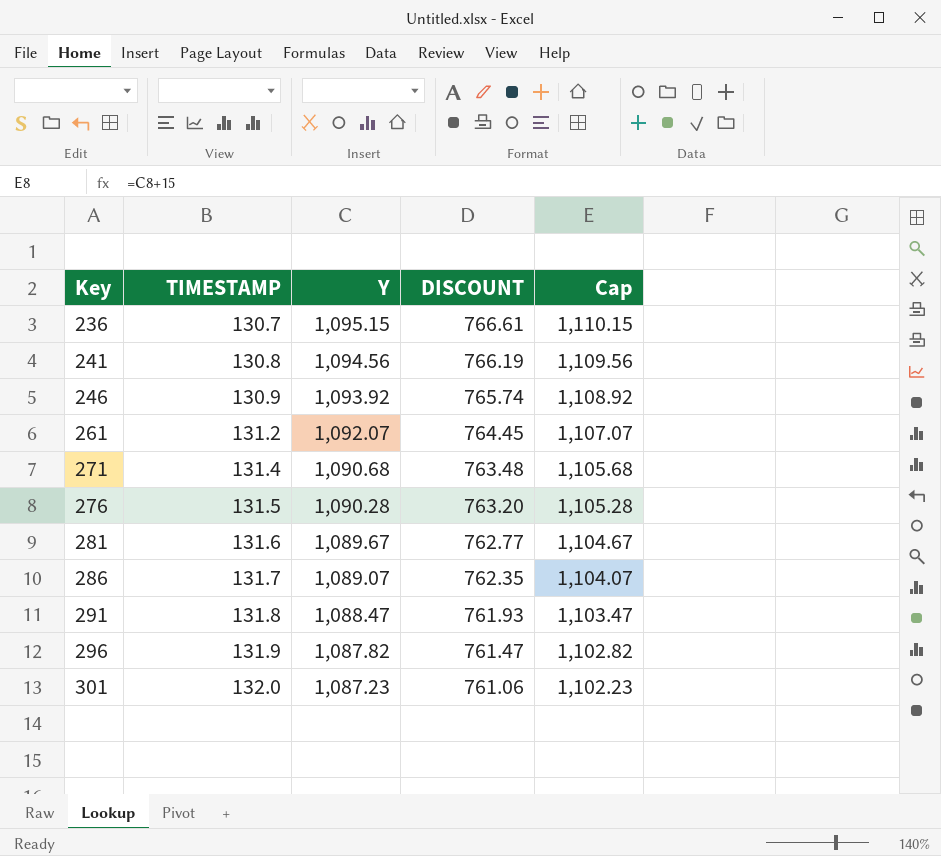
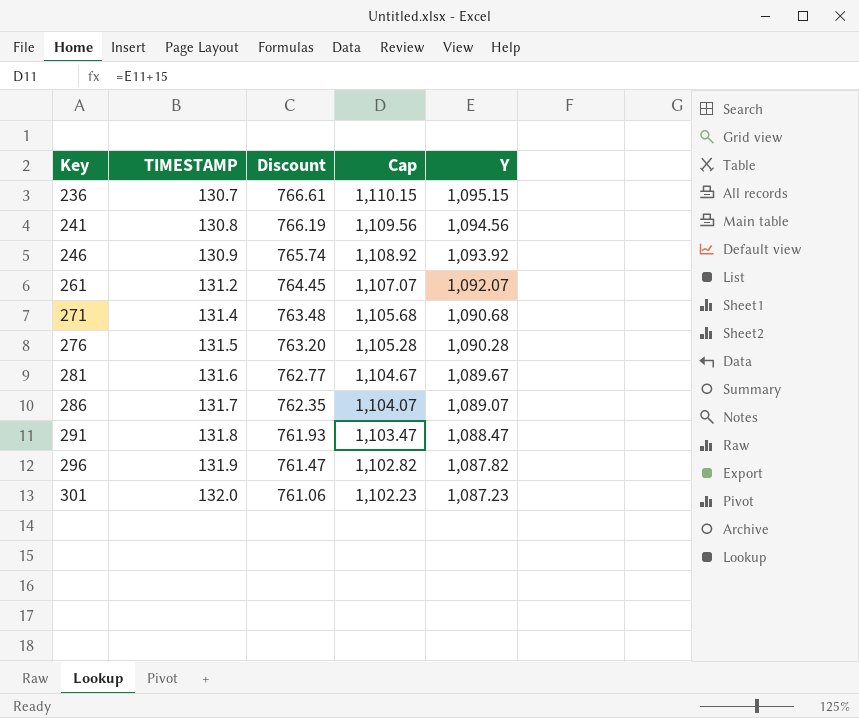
column name: DISCOUNT -> Discount
column Y | position: 3 -> 5

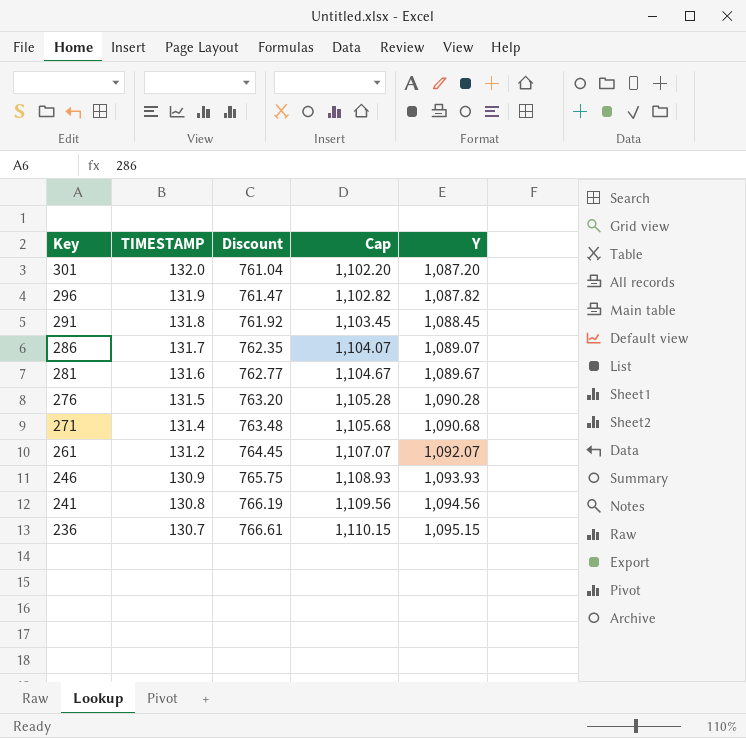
row order: Key ascending -> Key descending
301 | Discount: 761.06 -> 761.04
301 | Cap: 1,102.23 -> 1,102.20
301 | Y: 1,087.23 -> 1,087.20
291 | Discount: 761.93 -> 761.92
291 | Cap: 1,103.47 -> 1,103.45
291 | Y: 1,088.47 -> 1,088.45
246 | Discount: 765.74 -> 765.75
246 | Cap: 1,108.92 -> 1,108.93
246 | Y: 1,093.92 -> 1,093.93

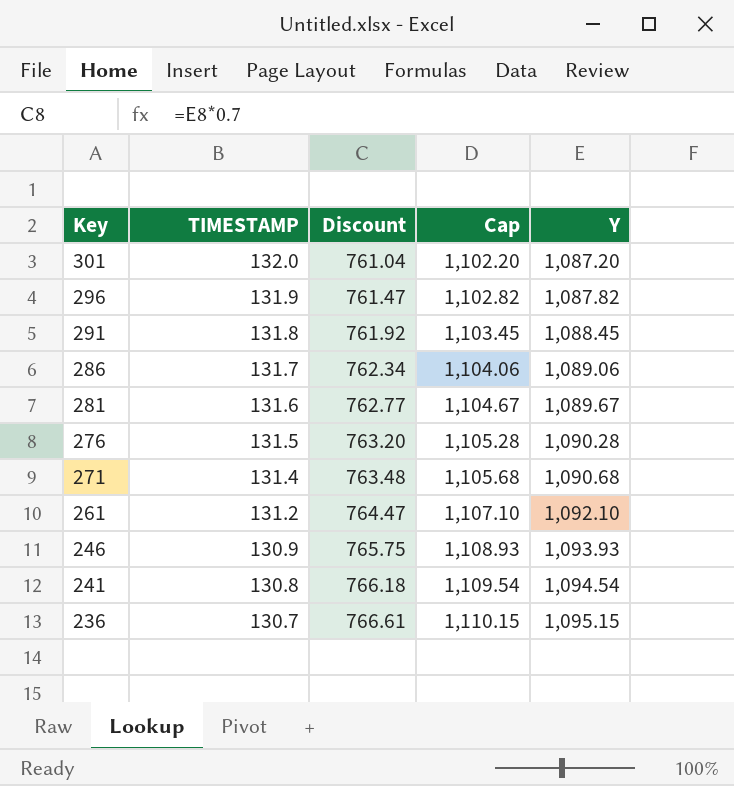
286 | Discount: 762.35 -> 762.34
286 | Cap: 1,104.07 -> 1,104.06
286 | Y: 1,089.07 -> 1,089.06
261 | Discount: 764.45 -> 764.47
261 | Cap: 1,107.07 -> 1,107.10
261 | Y: 1,092.07 -> 1,092.10
241 | Discount: 766.19 -> 766.18
241 | Cap: 1,109.56 -> 1,109.54
241 | Y: 1,094.56 -> 1,094.54

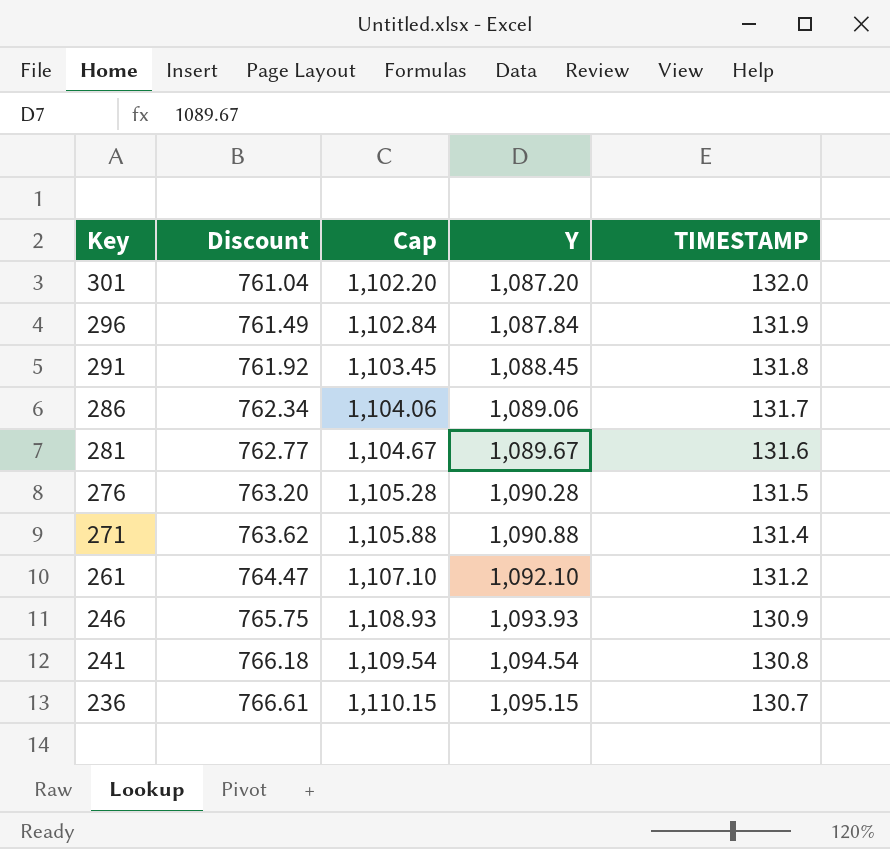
column TIMESTAMP | position: 2 -> 5
296 | Discount: 761.47 -> 761.49
296 | Cap: 1,102.82 -> 1,102.84
296 | Y: 1,087.82 -> 1,087.84
271 | Discount: 763.48 -> 763.62
271 | Cap: 1,105.68 -> 1,105.88
271 | Y: 1,090.68 -> 1,090.88

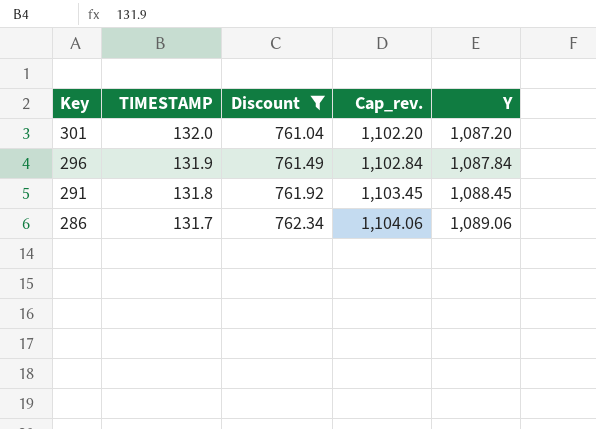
filter: none -> Discount <= 762.34
column TIMESTAMP | position: 5 -> 2
column name: Cap -> Cap_rev.

